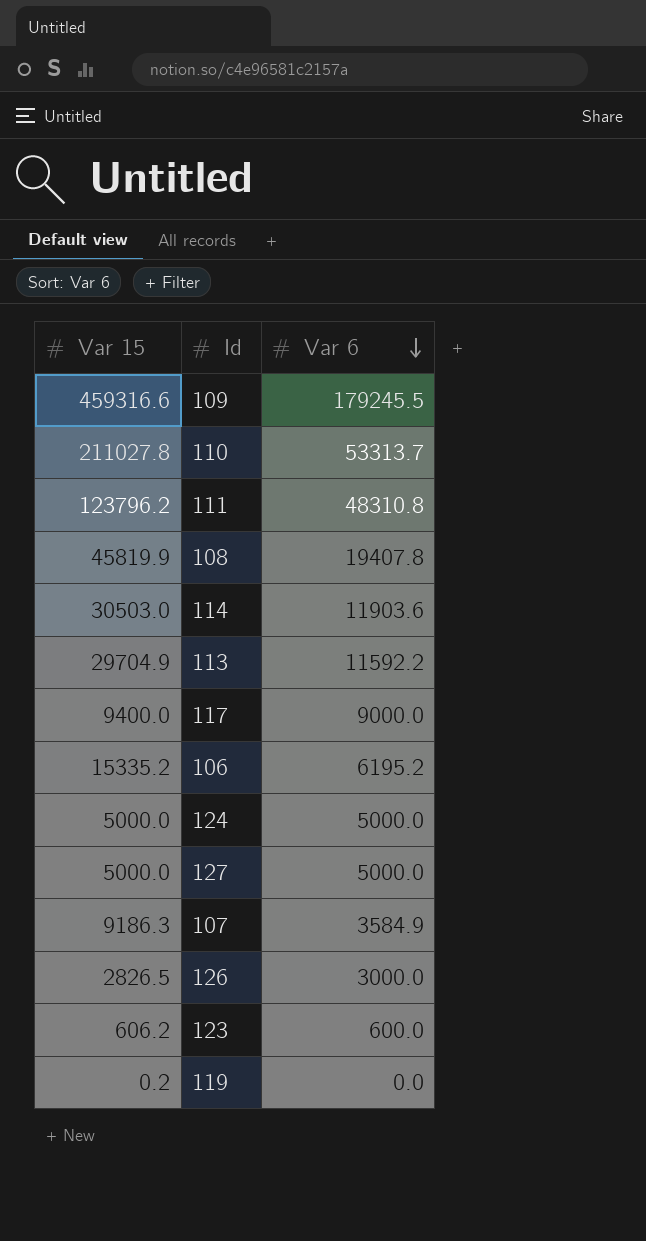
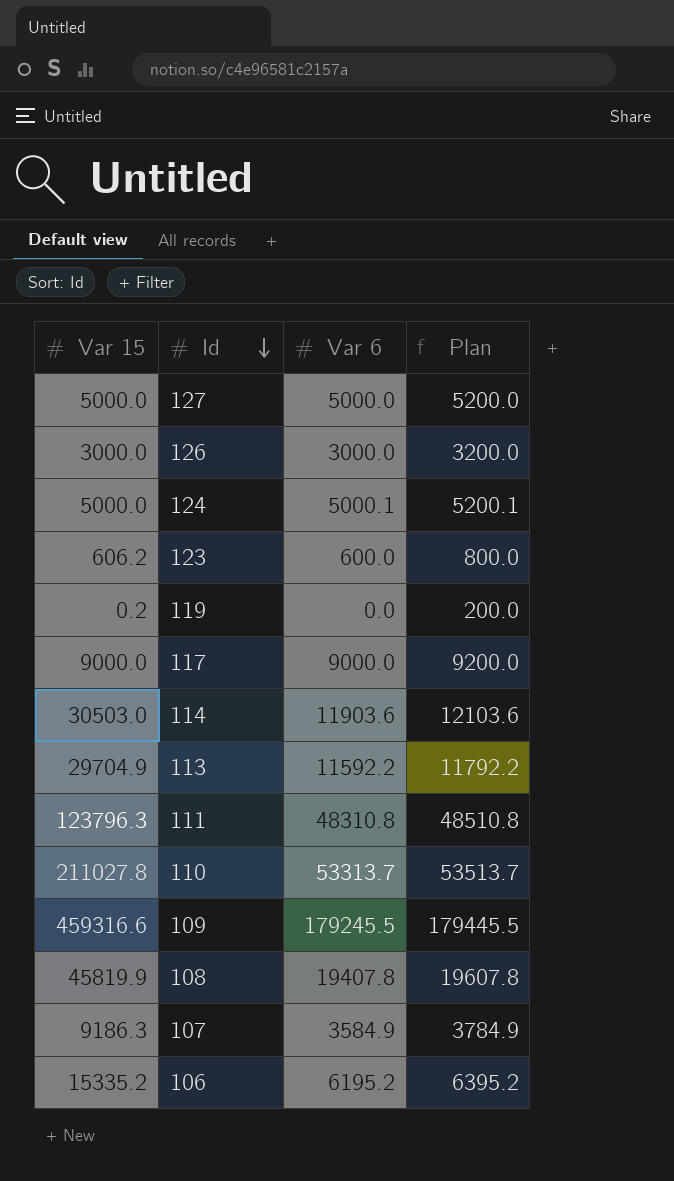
row order: Var 6 descending -> Id descending
column Plan | formula: none -> [Var 6] + 200
126 | Var 15: 2826.5 -> 3000.0
124 | Var 6: 5000.0 -> 5000.1
117 | Var 15: 9400.0 -> 9000.0
111 | Var 15: 123796.2 -> 123796.3

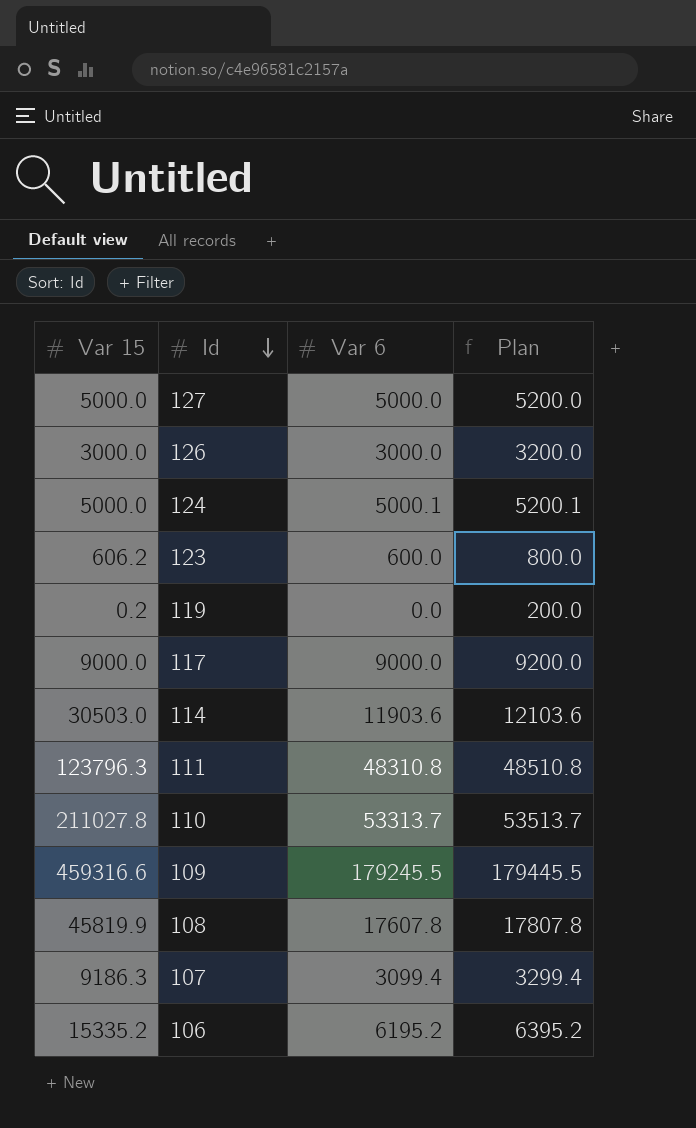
row 113: 29704.9 | 11592.2 | 11792.2 -> none
108 | Var 6: 19407.8 -> 17607.8
108 | Plan: 19607.8 -> 17807.8
107 | Var 6: 3584.9 -> 3099.4
107 | Plan: 3784.9 -> 3299.4

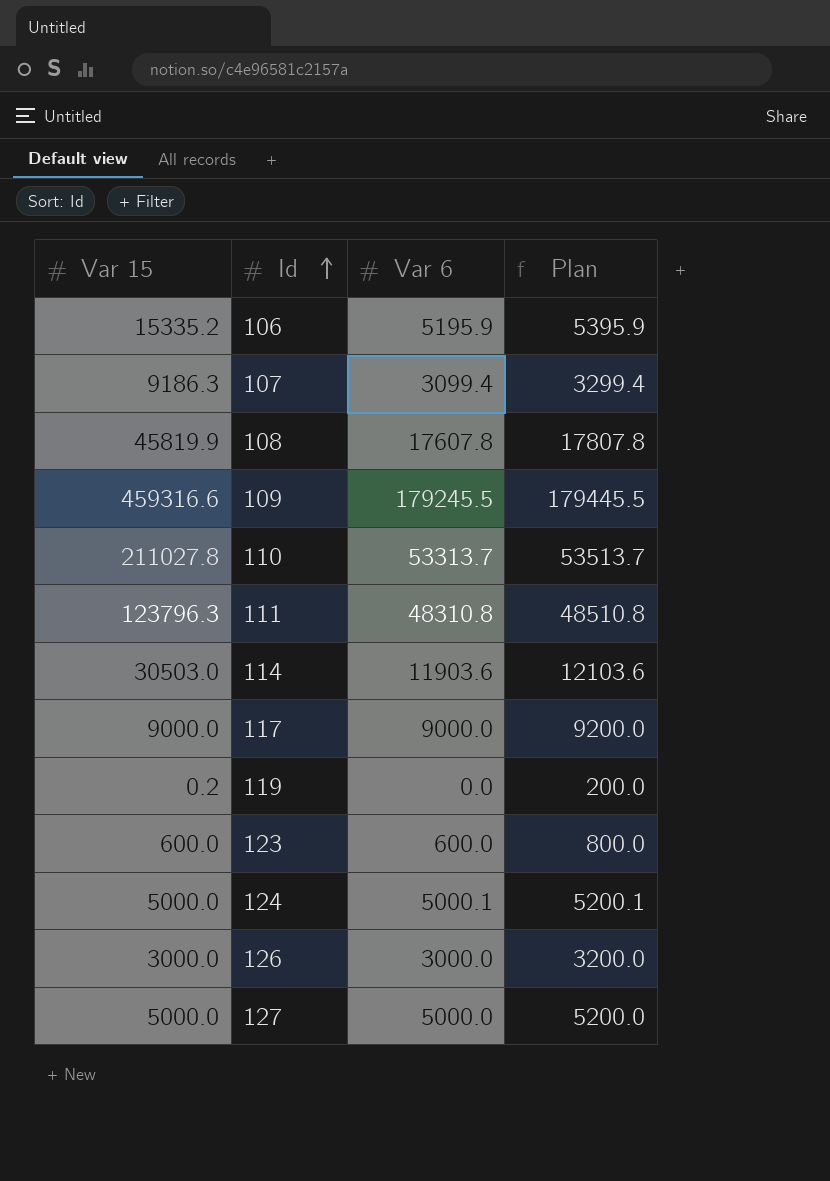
row order: Id descending -> Id ascending
106 | Var 6: 6195.2 -> 5195.9
106 | Plan: 6395.2 -> 5395.9
123 | Var 15: 606.2 -> 600.0

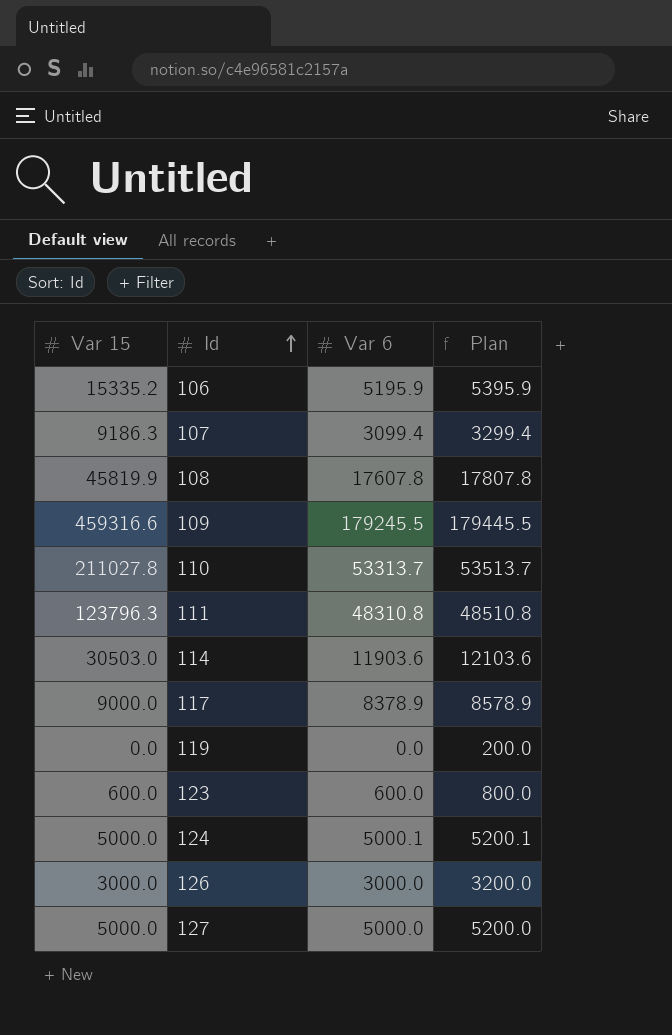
117 | Var 6: 9000.0 -> 8378.9
117 | Plan: 9200.0 -> 8578.9
119 | Var 15: 0.2 -> 0.0

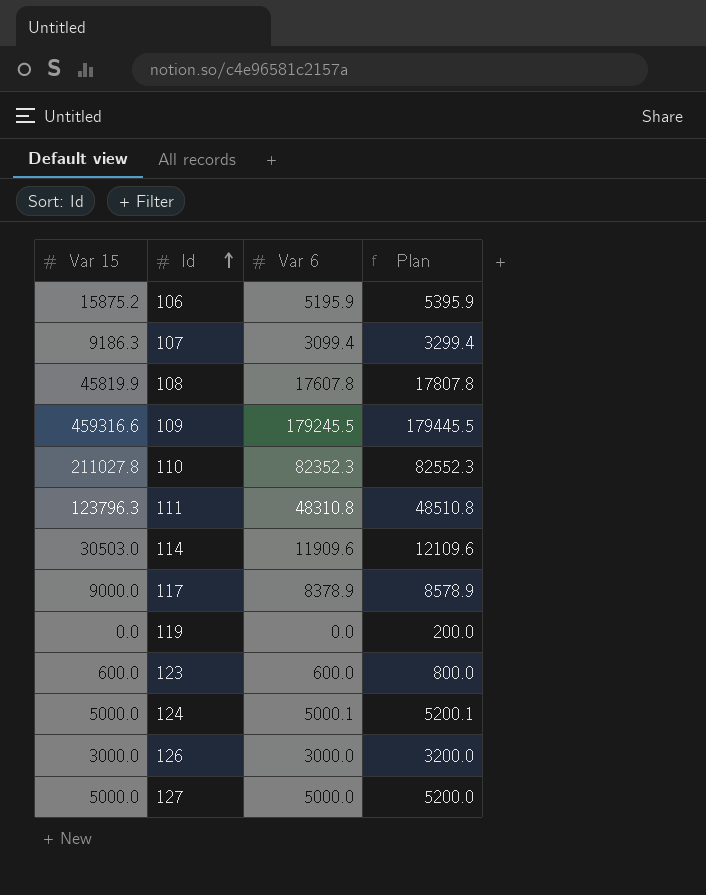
106 | Var 15: 15335.2 -> 15875.2
110 | Var 6: 53313.7 -> 82352.3
110 | Plan: 53513.7 -> 82552.3
114 | Var 6: 11903.6 -> 11909.6
114 | Plan: 12103.6 -> 12109.6

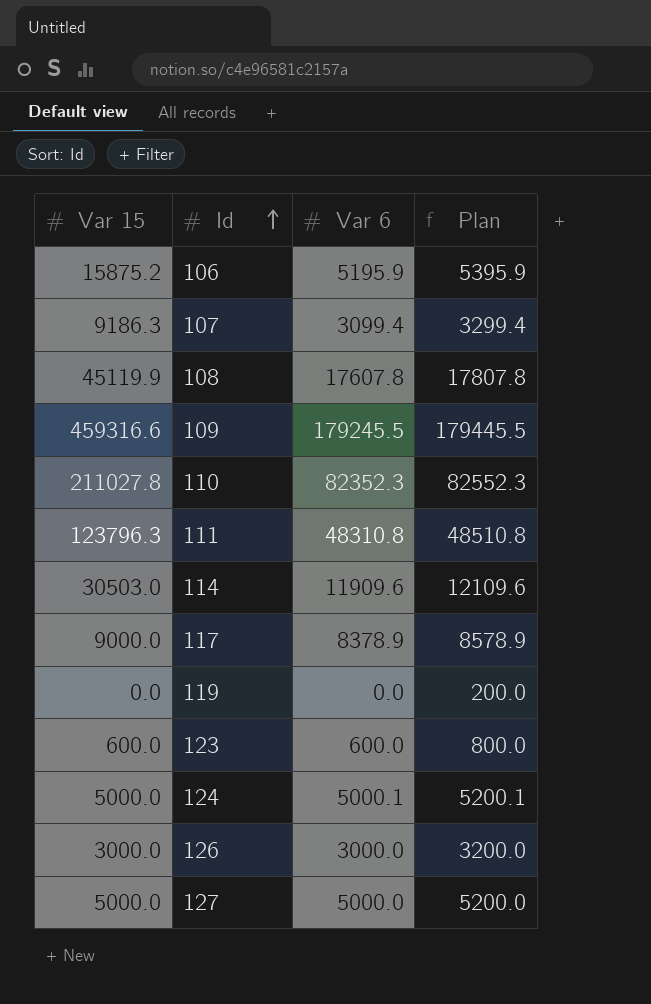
108 | Var 15: 45819.9 -> 45119.9

